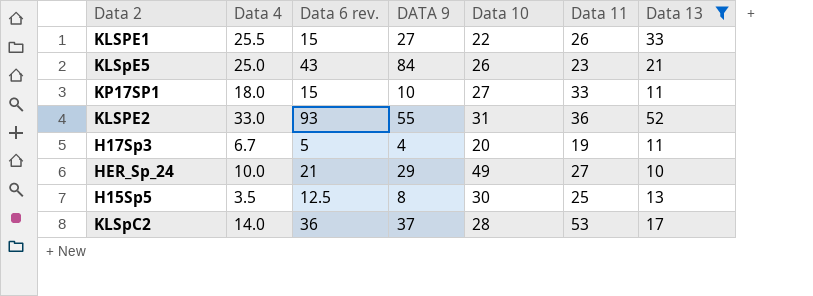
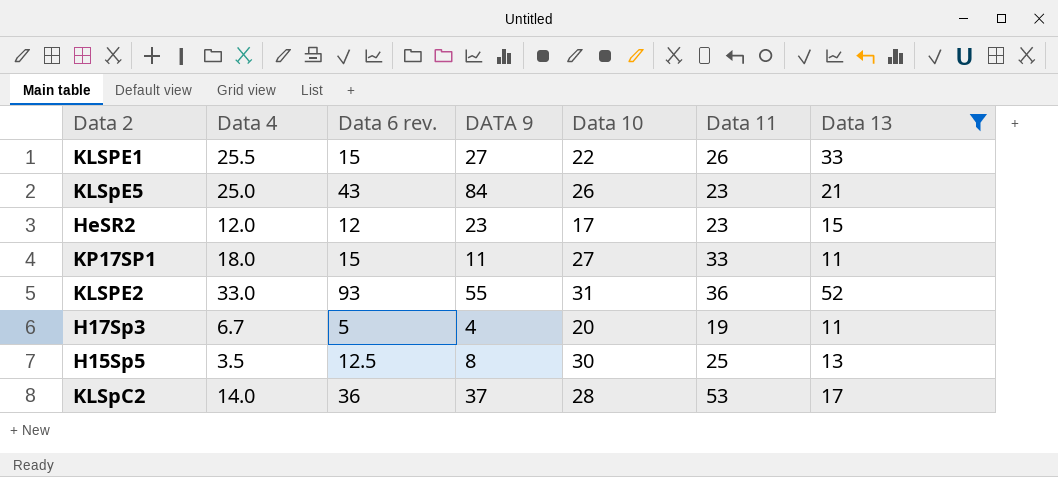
row HER_Sp_24: 10.0 | 21 | 29 | 49 | 27 | 10 -> none
row HeSR2: none -> 12.0 | 12 | 23 | 17 | 23 | 15
KP17SP1 | DATA 9: 10 -> 11

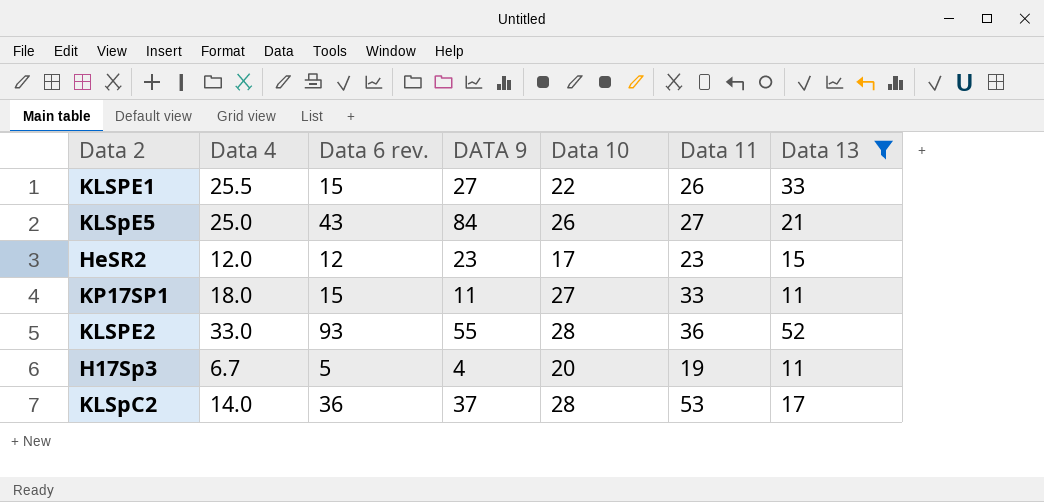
row H15Sp5: 3.5 | 12.5 | 8 | 30 | 25 | 13 -> none
KLSpE5 | Data 11: 23 -> 27
KLSPE2 | Data 10: 31 -> 28

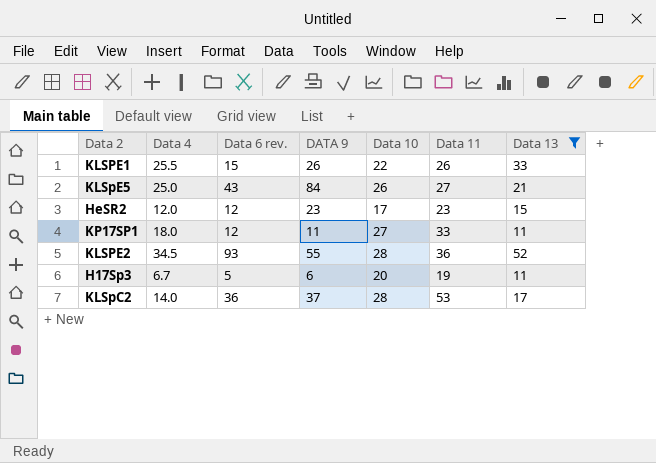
KLSPE1 | DATA 9: 27 -> 26
KP17SP1 | Data 6 rev.: 15 -> 12
KLSPE2 | Data 4: 33.0 -> 34.5
H17Sp3 | DATA 9: 4 -> 6

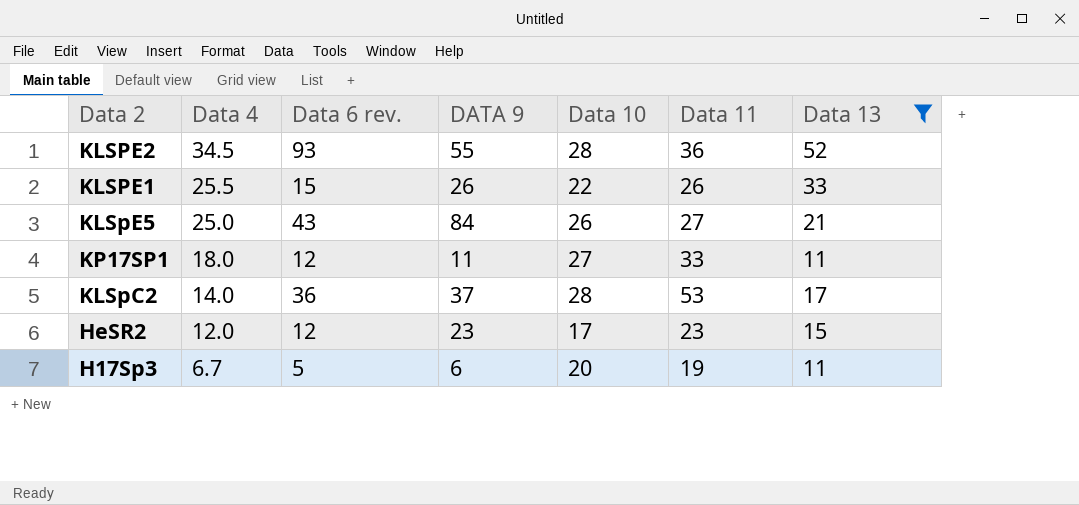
row order: none -> Data 4 descending

